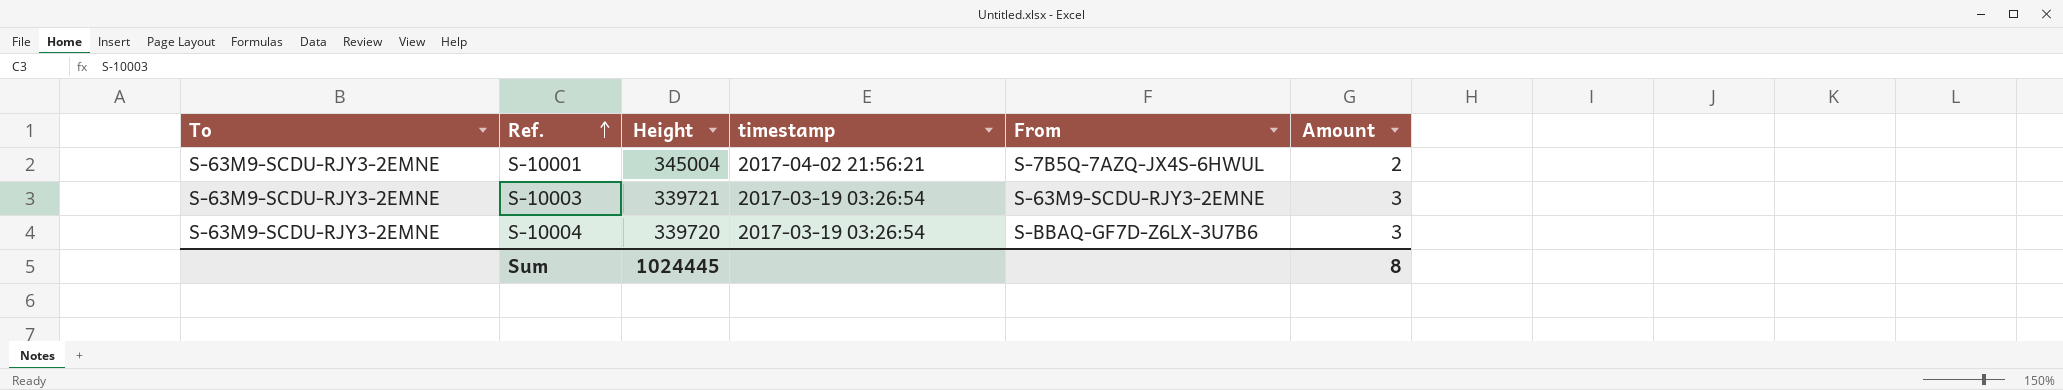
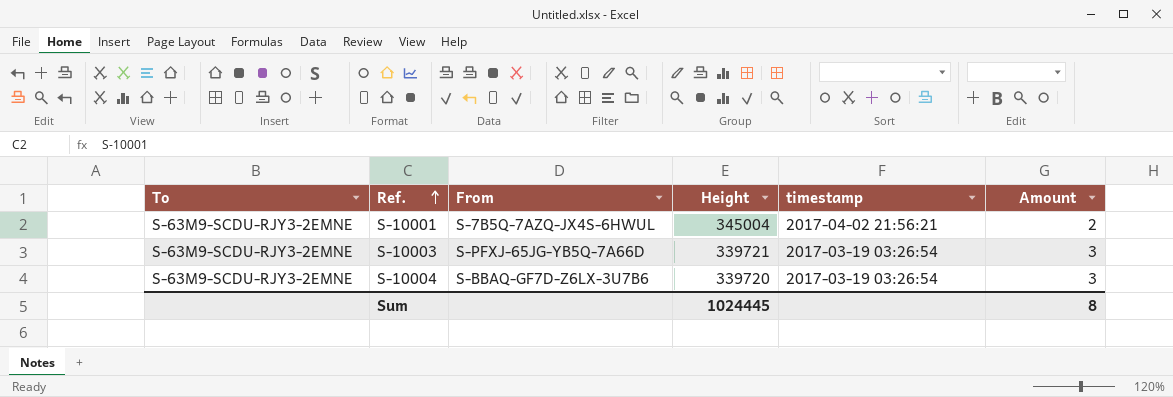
column From | position: 5 -> 3
S-10003 | From: S-63M9-SCDU-RJY3-2EMNE -> S-PFXJ-65JG-YB5Q-7A66D

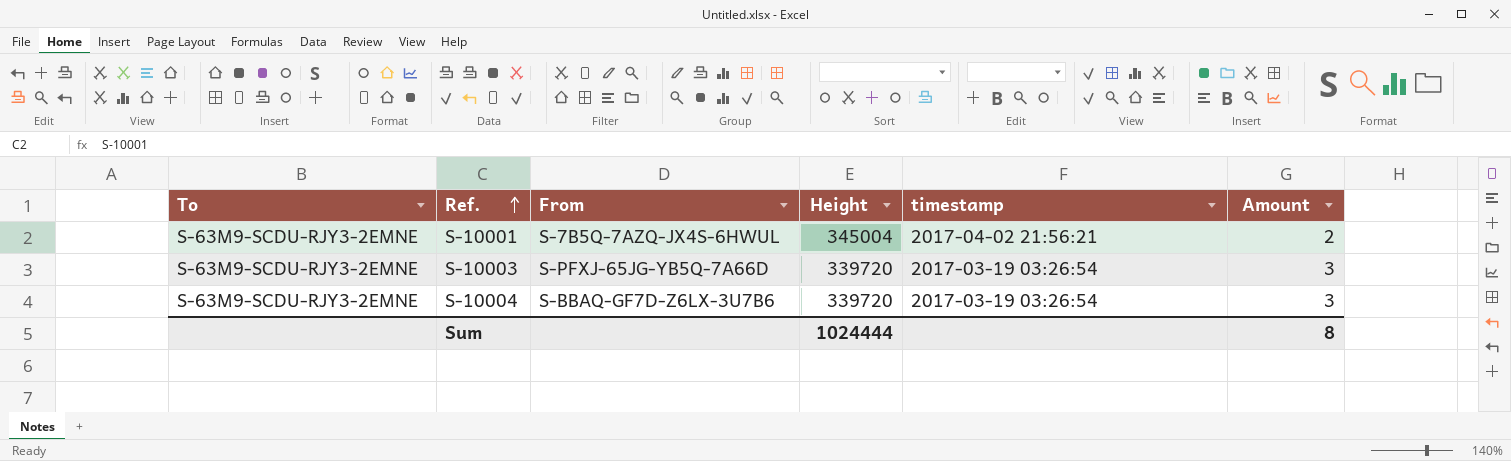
S-10003 | Height: 339721 -> 339720
Sum | Height: 1024445 -> 1024444

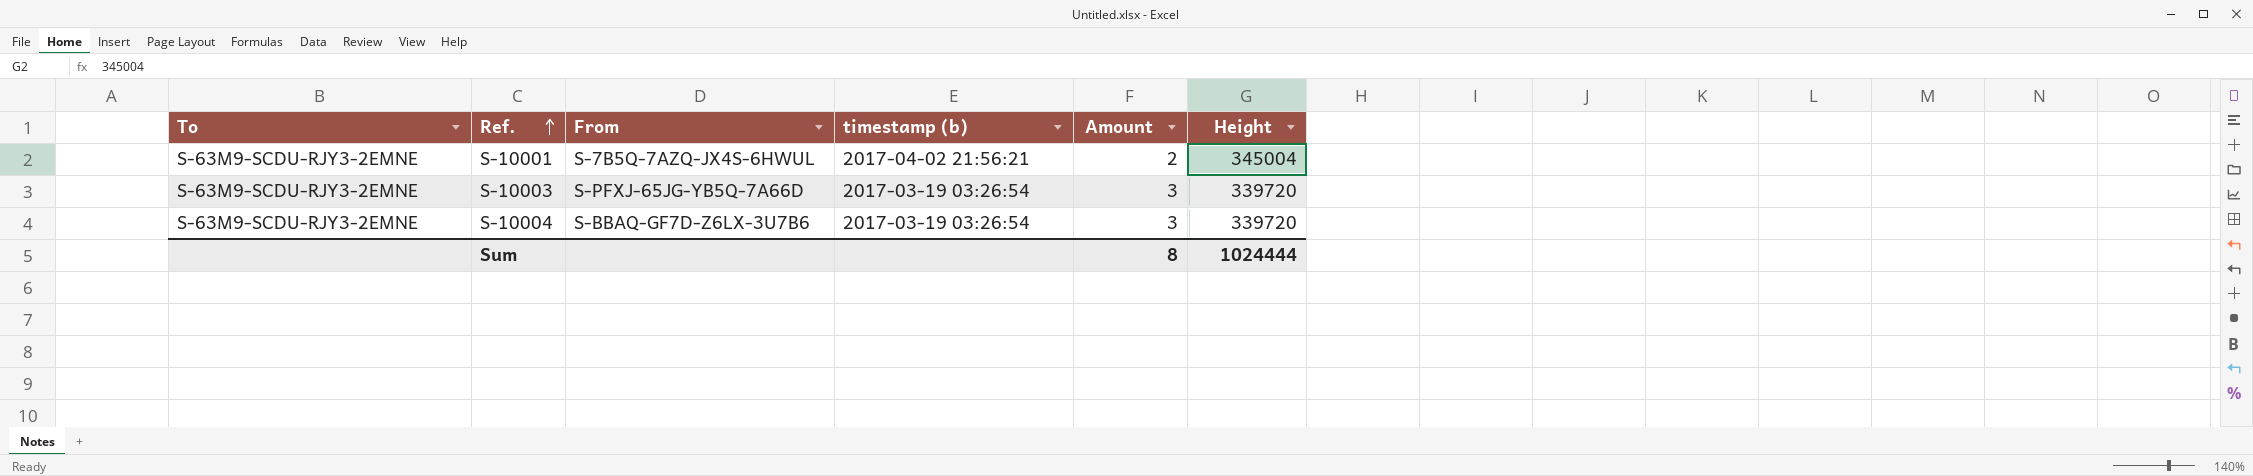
column name: timestamp -> timestamp (b)
column Height | position: 4 -> 6

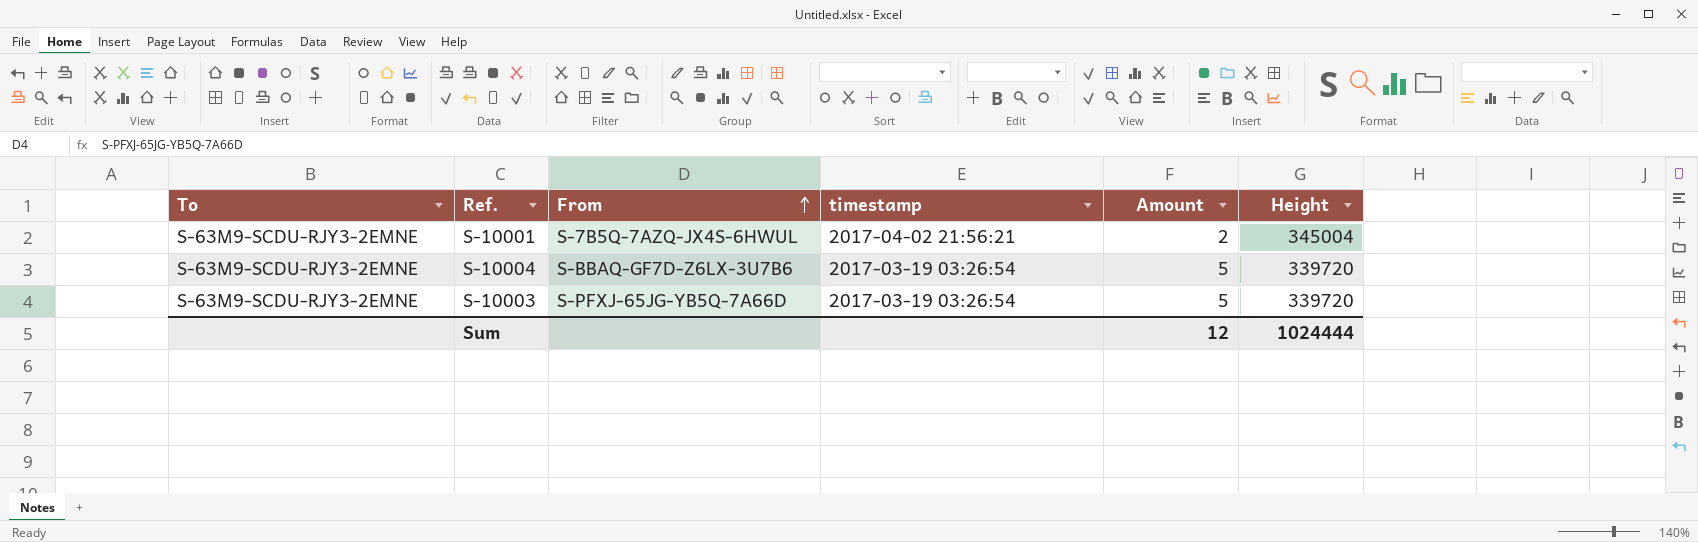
row order: Ref. ascending -> From ascending
column name: timestamp (b) -> timestamp
S-10004 | Amount: 3 -> 5
S-10003 | Amount: 3 -> 5
Sum | Amount: 8 -> 12

